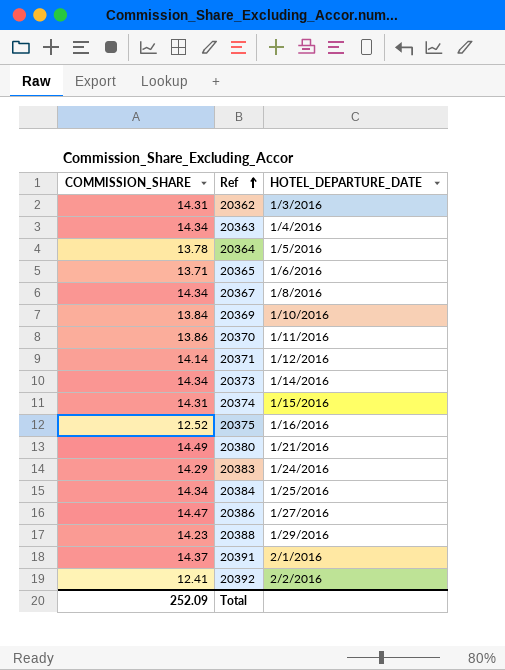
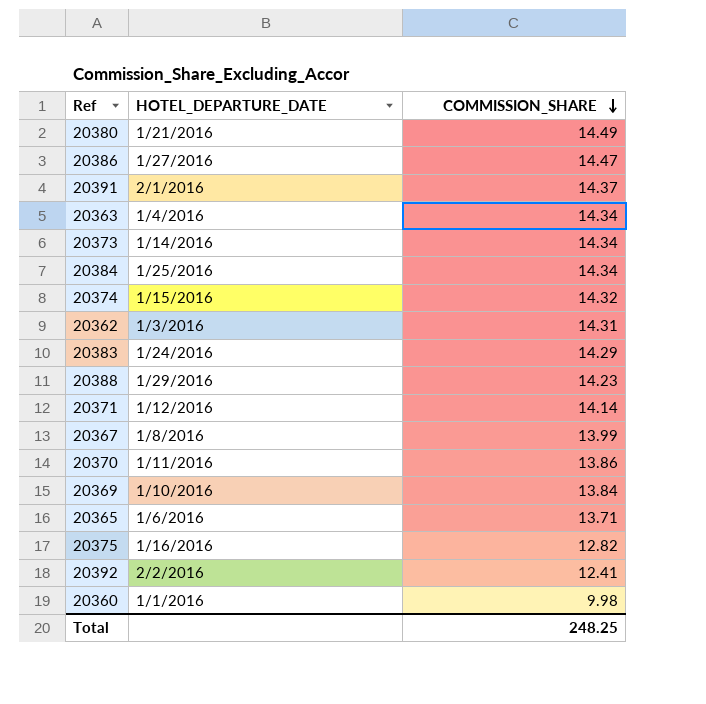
row order: Ref ascending -> COMMISSION_SHARE descending
column COMMISSION_SHARE | position: 1 -> 3
row 20364: 13.78 | 1/5/2016 -> none
20374 | COMMISSION_SHARE: 14.31 -> 14.32
20367 | COMMISSION_SHARE: 14.34 -> 13.99
20375 | COMMISSION_SHARE: 12.52 -> 12.82
row 20360: none -> 1/1/2016 | 9.98
Total | COMMISSION_SHARE: 252.09 -> 248.25

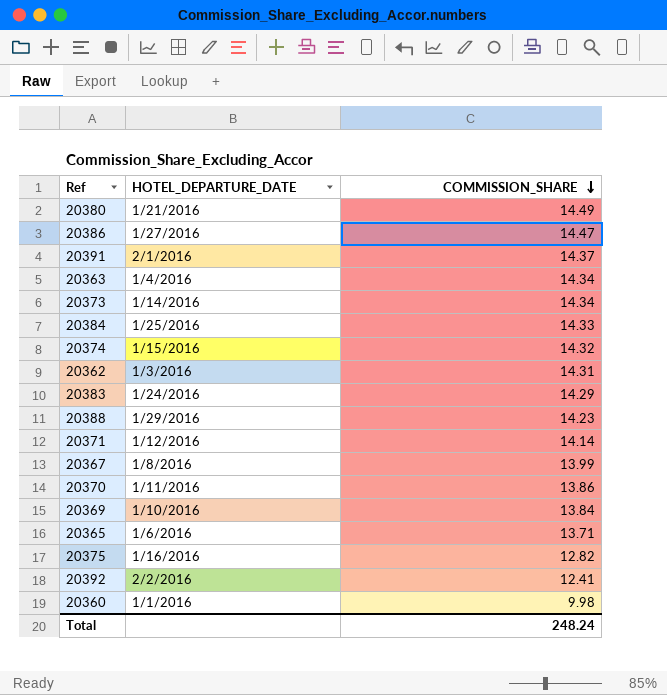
20384 | COMMISSION_SHARE: 14.34 -> 14.33
Total | COMMISSION_SHARE: 248.25 -> 248.24

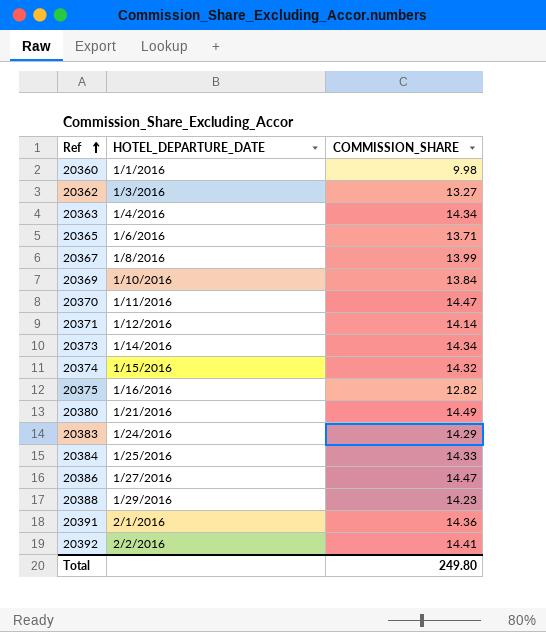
row order: COMMISSION_SHARE descending -> Ref ascending
20362 | COMMISSION_SHARE: 14.31 -> 13.27
20370 | COMMISSION_SHARE: 13.86 -> 14.47
20391 | COMMISSION_SHARE: 14.37 -> 14.36
20392 | COMMISSION_SHARE: 12.41 -> 14.41
Total | COMMISSION_SHARE: 248.24 -> 249.80

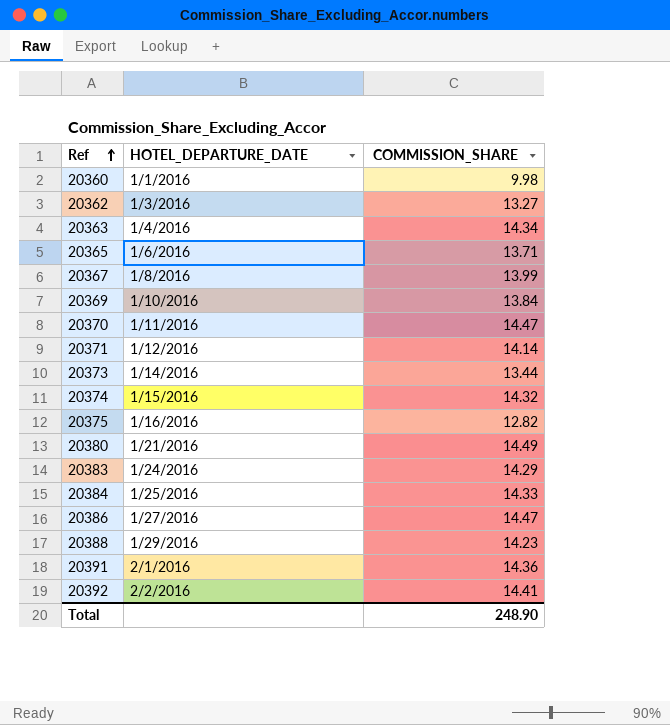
20373 | COMMISSION_SHARE: 14.34 -> 13.44
Total | COMMISSION_SHARE: 249.80 -> 248.90

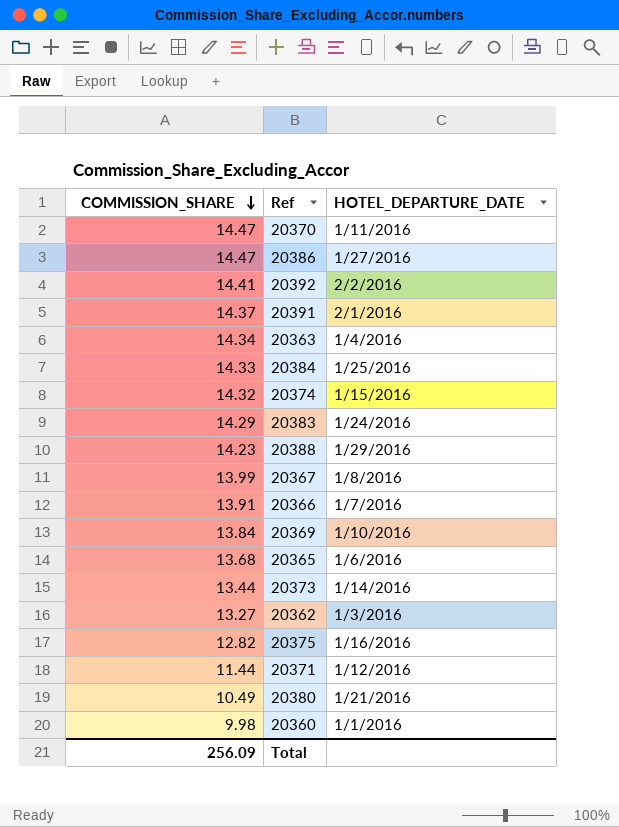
row order: Ref ascending -> COMMISSION_SHARE descending
column COMMISSION_SHARE | position: 3 -> 1
20391 | COMMISSION_SHARE: 14.36 -> 14.37
row 20366: none -> 13.91 | 1/7/2016
20365 | COMMISSION_SHARE: 13.71 -> 13.68
20371 | COMMISSION_SHARE: 14.14 -> 11.44
20380 | COMMISSION_SHARE: 14.49 -> 10.49
Total | COMMISSION_SHARE: 248.90 -> 256.09

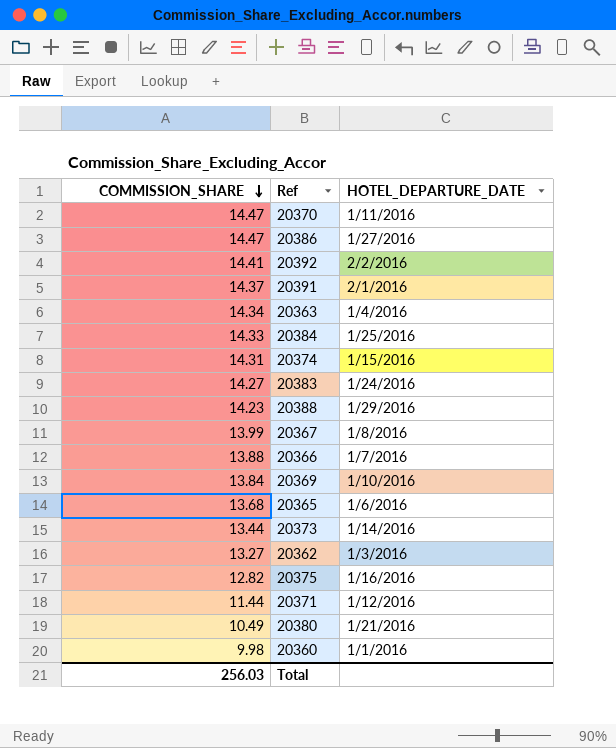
20374 | COMMISSION_SHARE: 14.32 -> 14.31
20383 | COMMISSION_SHARE: 14.29 -> 14.27
20366 | COMMISSION_SHARE: 13.91 -> 13.88
Total | COMMISSION_SHARE: 256.09 -> 256.03

